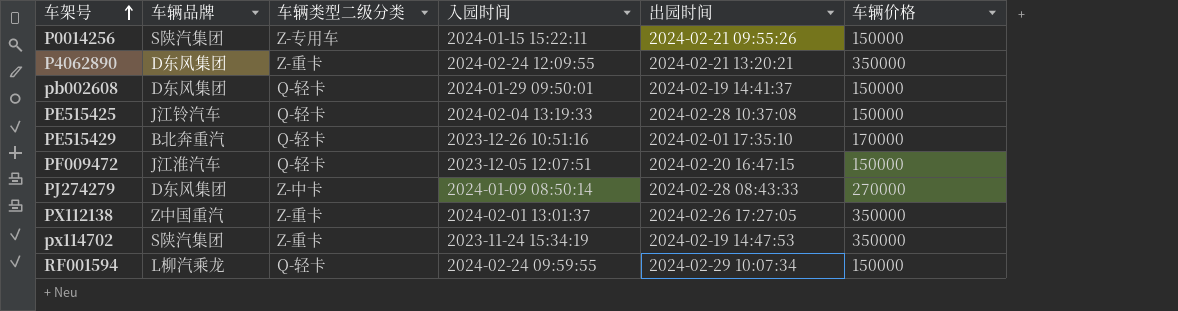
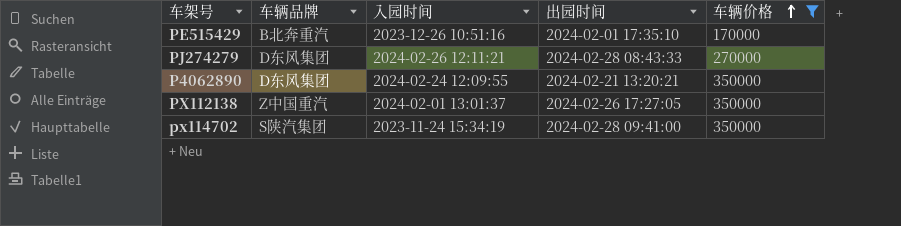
filter: none -> 车辆价格 != 150000
row order: 车架号 ascending -> 车辆价格 ascending
column 车辆类型二级分类 | position: 3 -> none
PJ274279 | 入园时间: 2024-01-09 08:50:14 -> 2024-02-26 12:11:21
px114702 | 出园时间: 2024-02-19 14:47:53 -> 2024-02-28 09:41:00

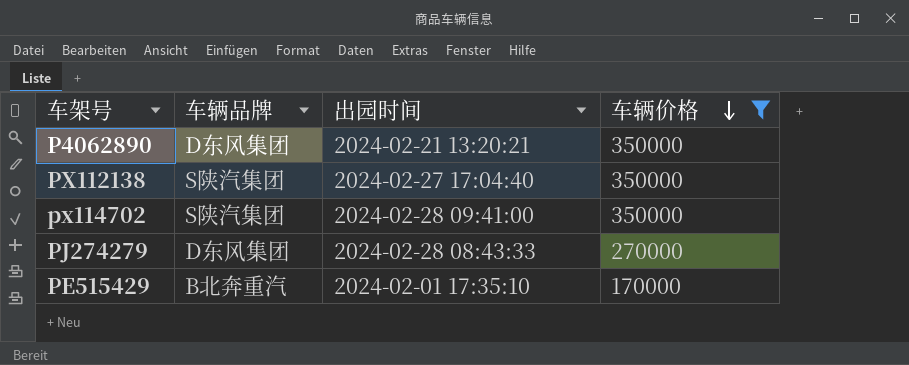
row order: 车辆价格 ascending -> 车辆价格 descending
column 入园时间 | position: 3 -> none
PX112138 | 车辆品牌: Z中国重汽 -> S陕汽集团
PX112138 | 出园时间: 2024-02-26 17:27:05 -> 2024-02-27 17:04:40

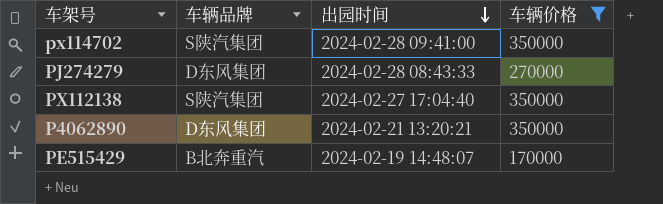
row order: 车辆价格 descending -> 出园时间 descending
PE515429 | 出园时间: 2024-02-01 17:35:10 -> 2024-02-19 14:48:07

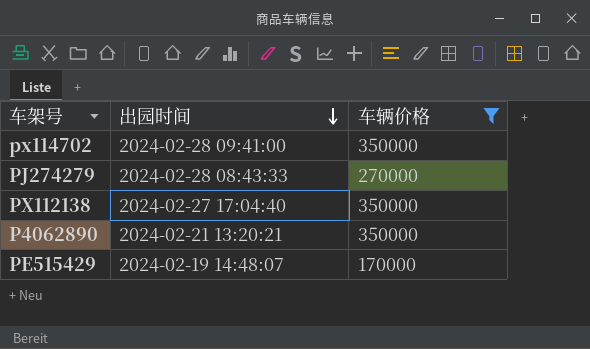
column 车辆品牌 | position: 2 -> none

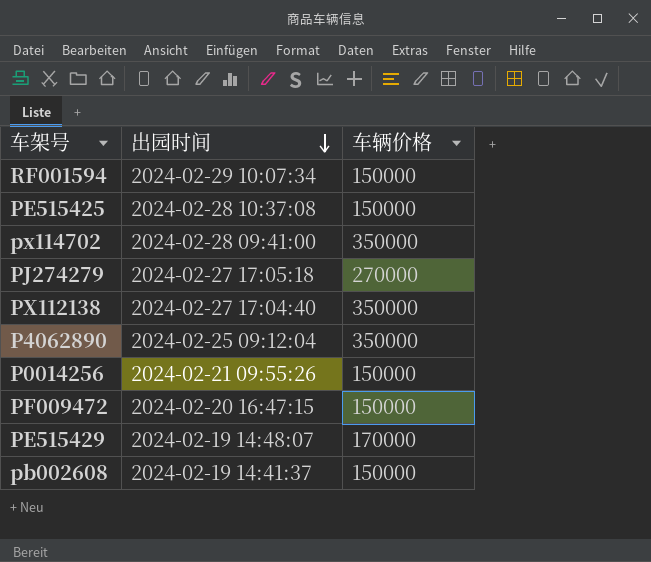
filter: 车辆价格 != 150000 -> none
PJ274279 | 出园时间: 2024-02-28 08:43:33 -> 2024-02-27 17:05:18
P4062890 | 出园时间: 2024-02-21 13:20:21 -> 2024-02-25 09:12:04

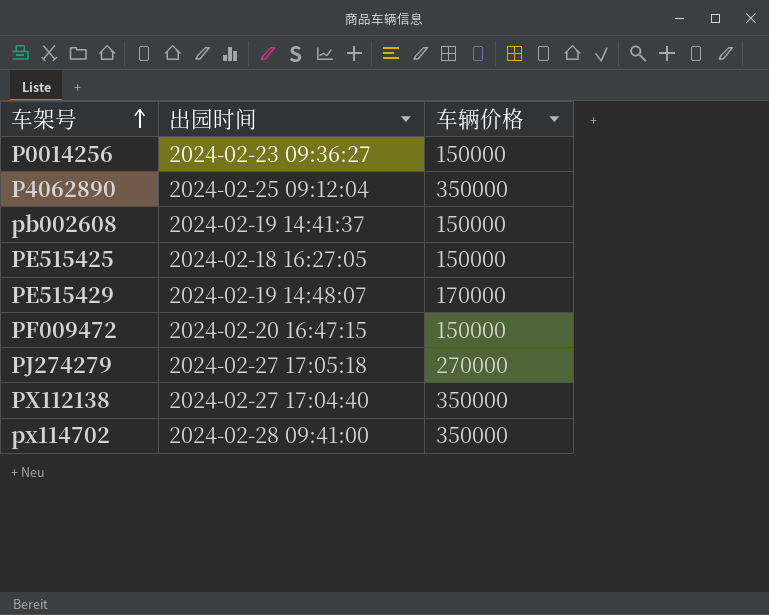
row order: 出园时间 descending -> 车架号 ascending
row RF001594: 2024-02-29 10:07:34 | 150000 -> none
P0014256 | 出园时间: 2024-02-21 09:55:26 -> 2024-02-23 09:36:27
PE515425 | 出园时间: 2024-02-28 10:37:08 -> 2024-02-18 16:27:05

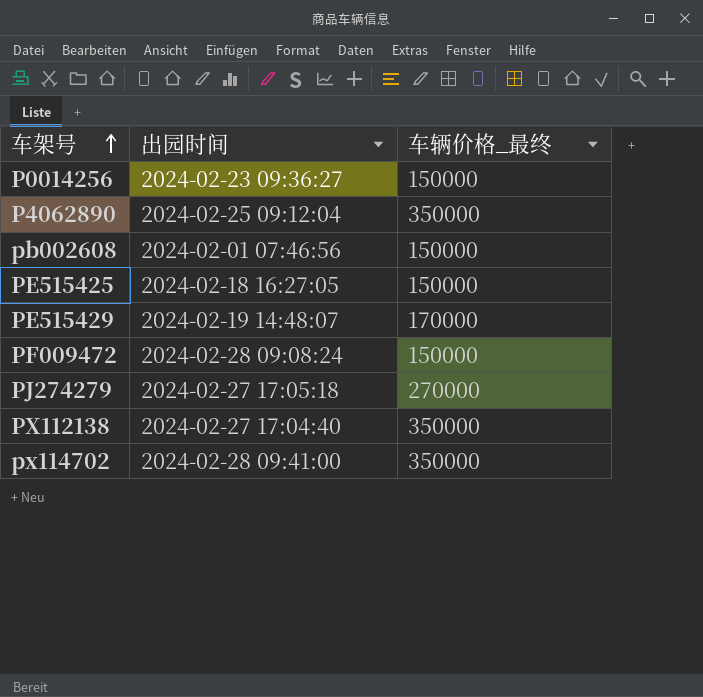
column name: 车辆价格 -> 车辆价格_最终
pb002608 | 出园时间: 2024-02-19 14:41:37 -> 2024-02-01 07:46:56
PF009472 | 出园时间: 2024-02-20 16:47:15 -> 2024-02-28 09:08:24

